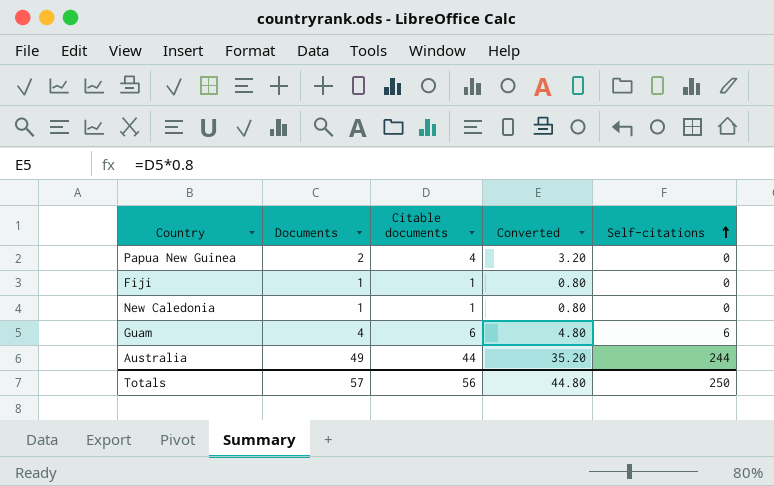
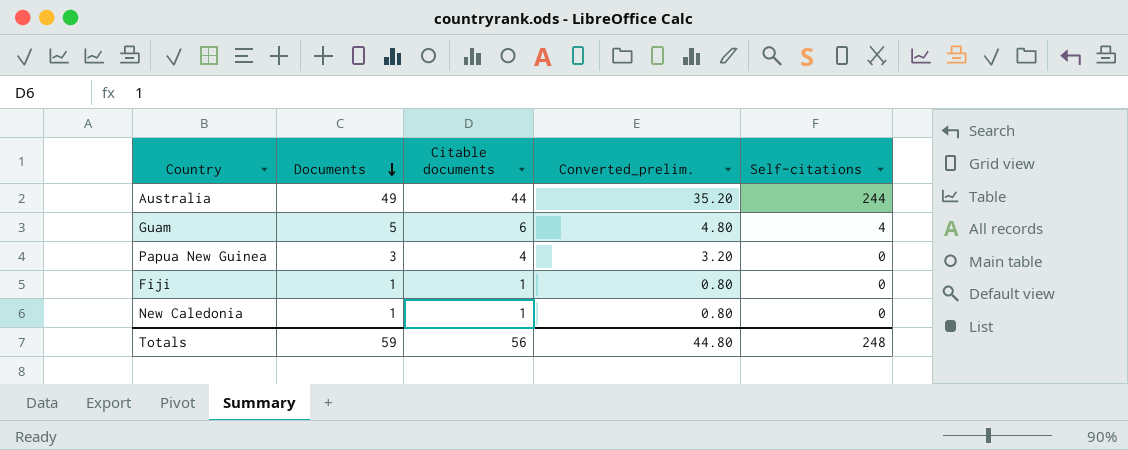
row order: Self-citations ascending -> Documents descending
column name: Converted -> Converted_prelim.
Guam | Documents: 4 -> 5
Guam | Self-citations: 6 -> 4
Papua New Guinea | Documents: 2 -> 3
Totals | Documents: 57 -> 59
Totals | Self-citations: 250 -> 248

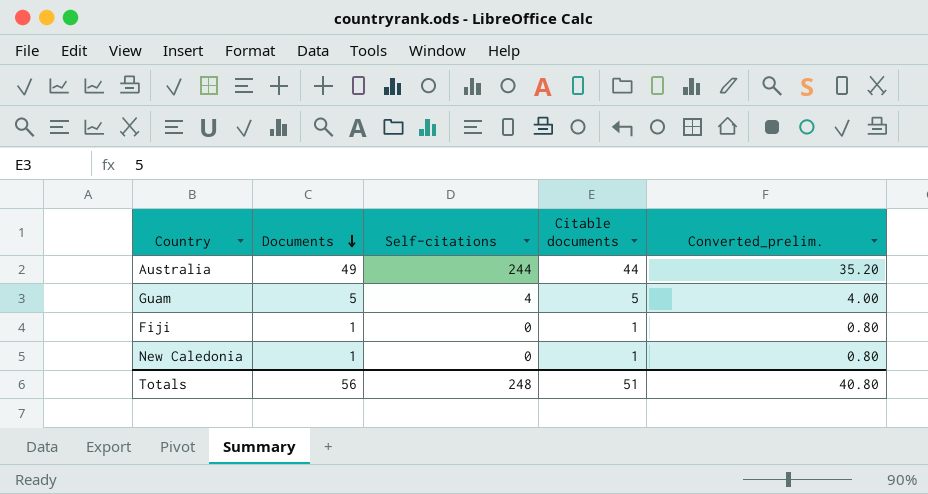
column Self-citations | position: 5 -> 3
row Papua New Guinea: 3 | 4 | 3.20 | 0 -> none
Guam | Citable documents: 6 -> 5
Guam | Converted_prelim.: 4.80 -> 4.00
Totals | Documents: 59 -> 56
Totals | Citable documents: 56 -> 51
Totals | Converted_prelim.: 44.80 -> 40.80

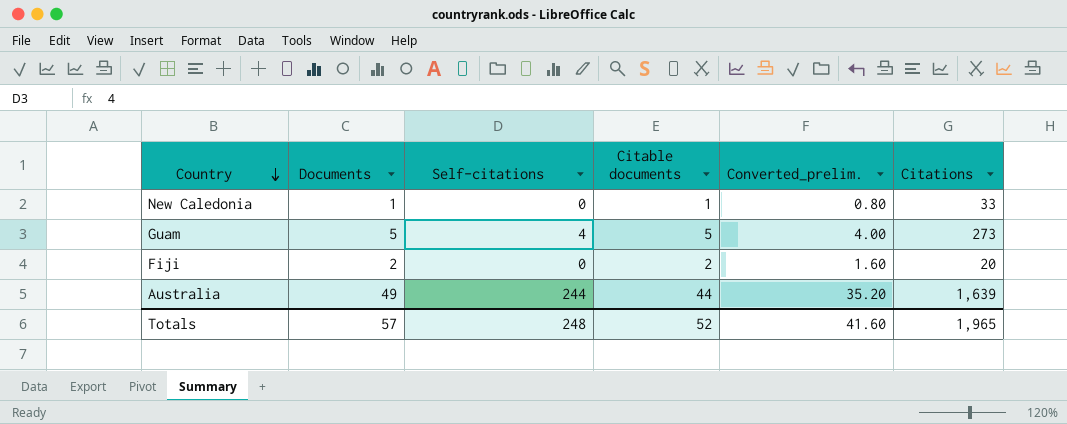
row order: Documents descending -> Country descending
column Citations | position: none -> 6
Fiji | Documents: 1 -> 2
Fiji | Citable documents: 1 -> 2
Fiji | Converted_prelim.: 0.80 -> 1.60
Totals | Documents: 56 -> 57
Totals | Citable documents: 51 -> 52
Totals | Converted_prelim.: 40.80 -> 41.60

